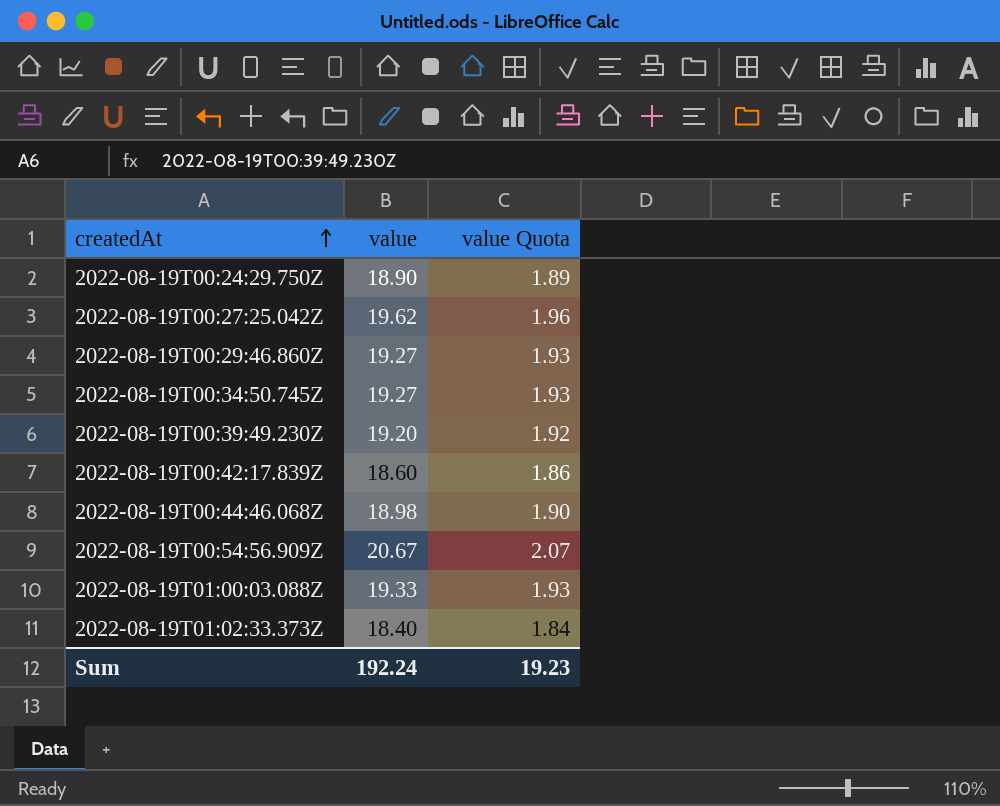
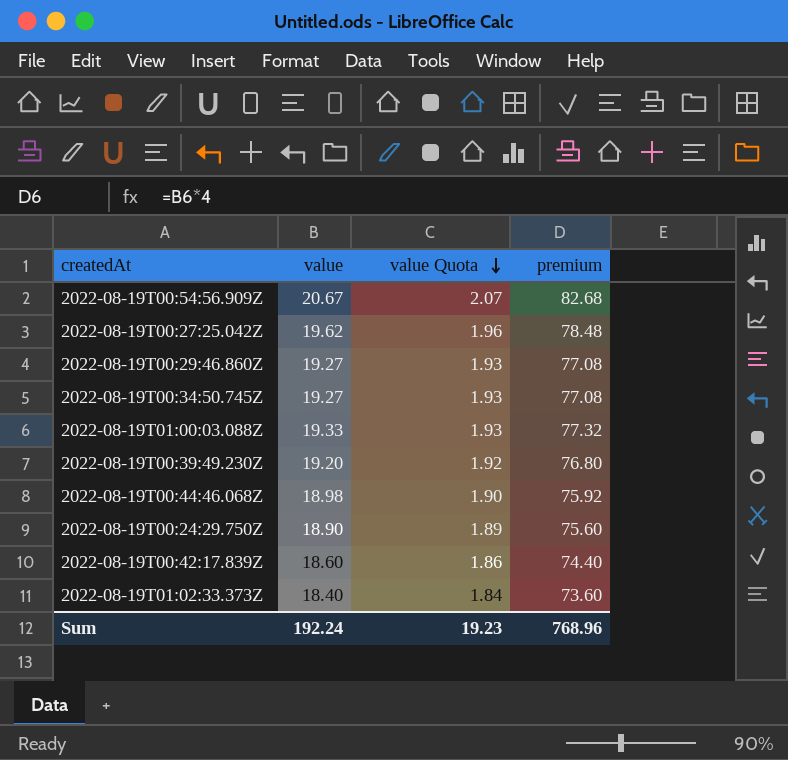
row order: createdAt ascending -> value Quota descending
column premium | formula: none -> [value] * 4

